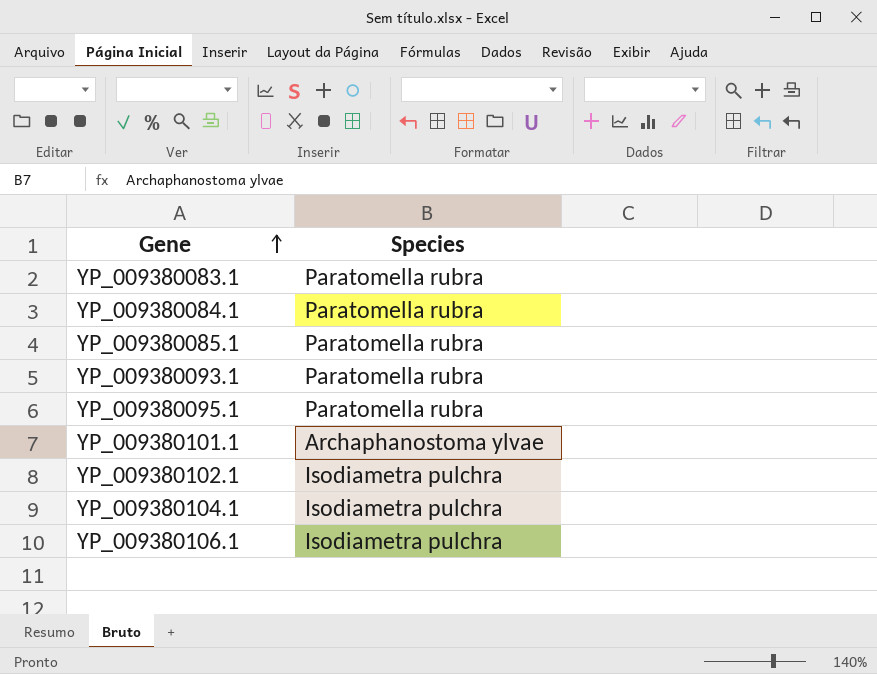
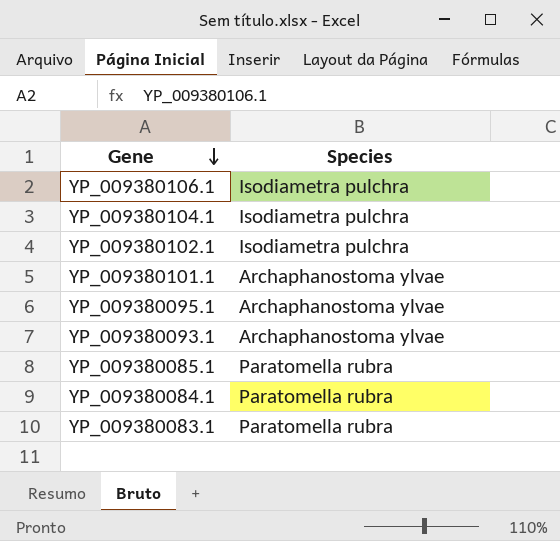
row order: Gene ascending -> Gene descending
YP_009380095.1 | Species: Paratomella rubra -> Archaphanostoma ylvae
YP_009380093.1 | Species: Paratomella rubra -> Archaphanostoma ylvae

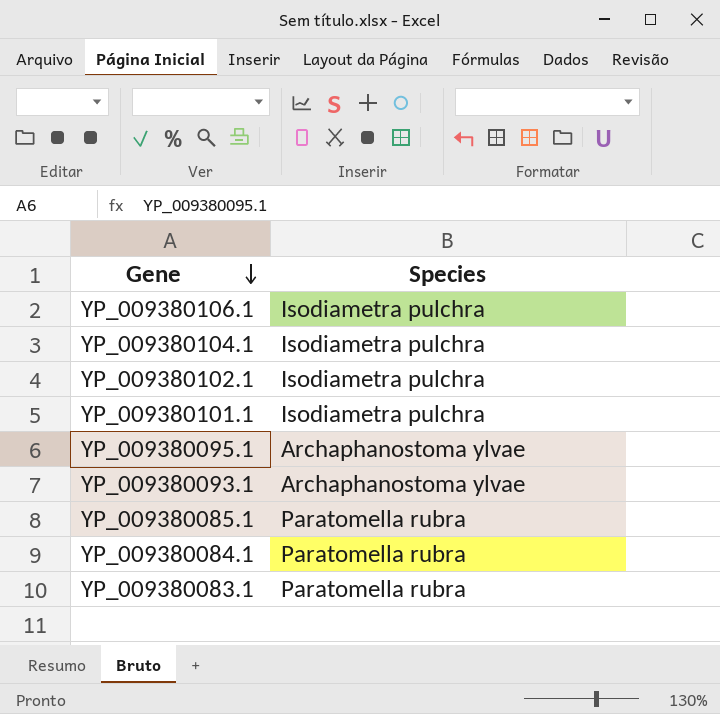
YP_009380101.1 | Species: Archaphanostoma ylvae -> Isodiametra pulchra

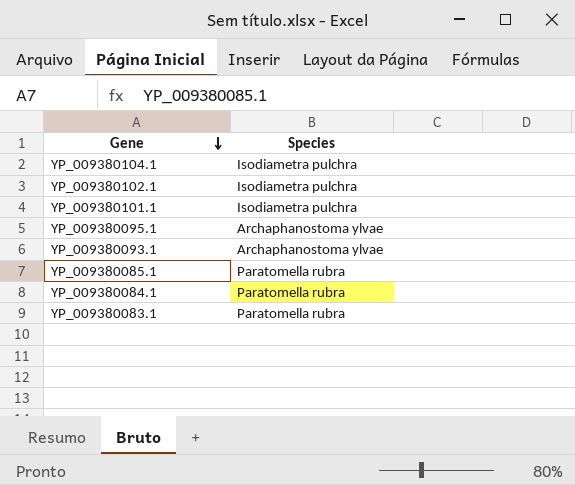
row YP_009380106.1: Isodiametra pulchra -> none

